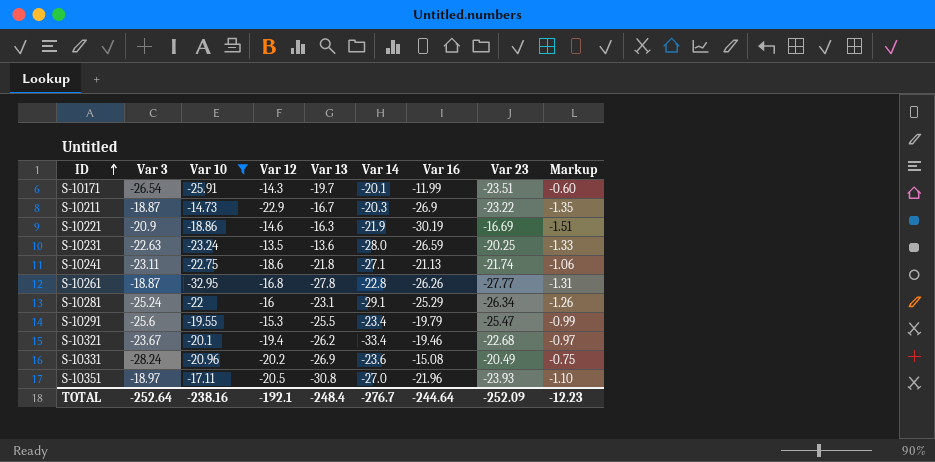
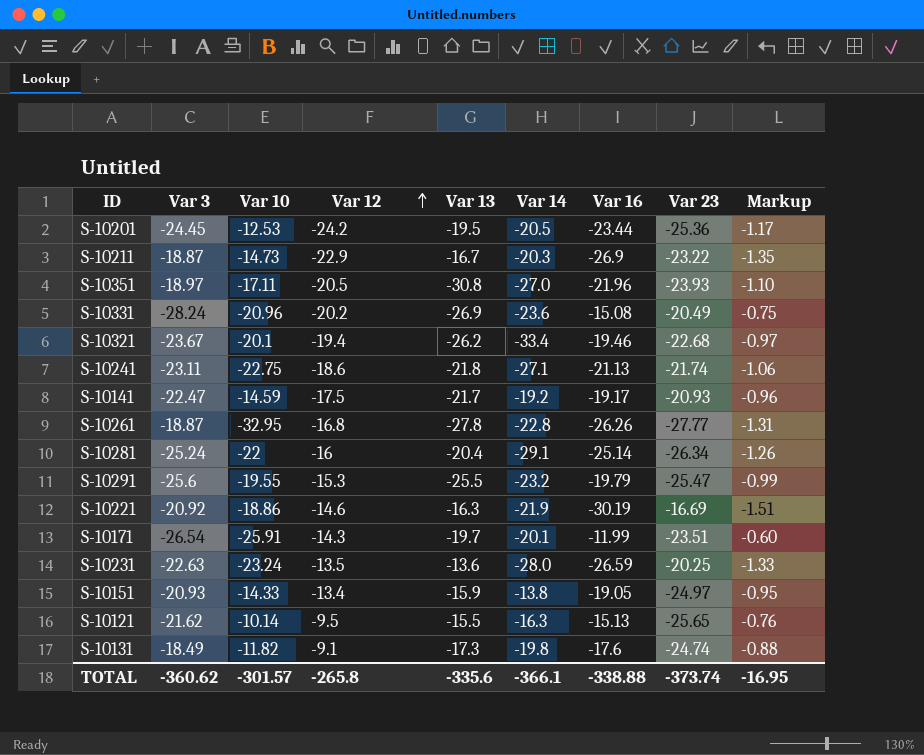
filter: Var 10 <= -14.73 -> none
row order: ID ascending -> Var 12 ascending
S-10281 | Var 13: -23.1 -> -20.4
S-10281 | Var 16: -25.29 -> -25.14
S-10291 | Var 14: -23.4 -> -23.2
S-10221 | Var 3: -20.9 -> -20.92
TOTAL | Var 3: -252.64 -> -360.62
TOTAL | Var 10: -238.16 -> -301.57
TOTAL | Var 12: -192.1 -> -265.8
TOTAL | Var 13: -248.4 -> -335.6
TOTAL | Var 14: -276.7 -> -366.1
TOTAL | Var 16: -244.64 -> -338.88
TOTAL | Var 23: -252.09 -> -373.74
TOTAL | Markup: -12.23 -> -16.95

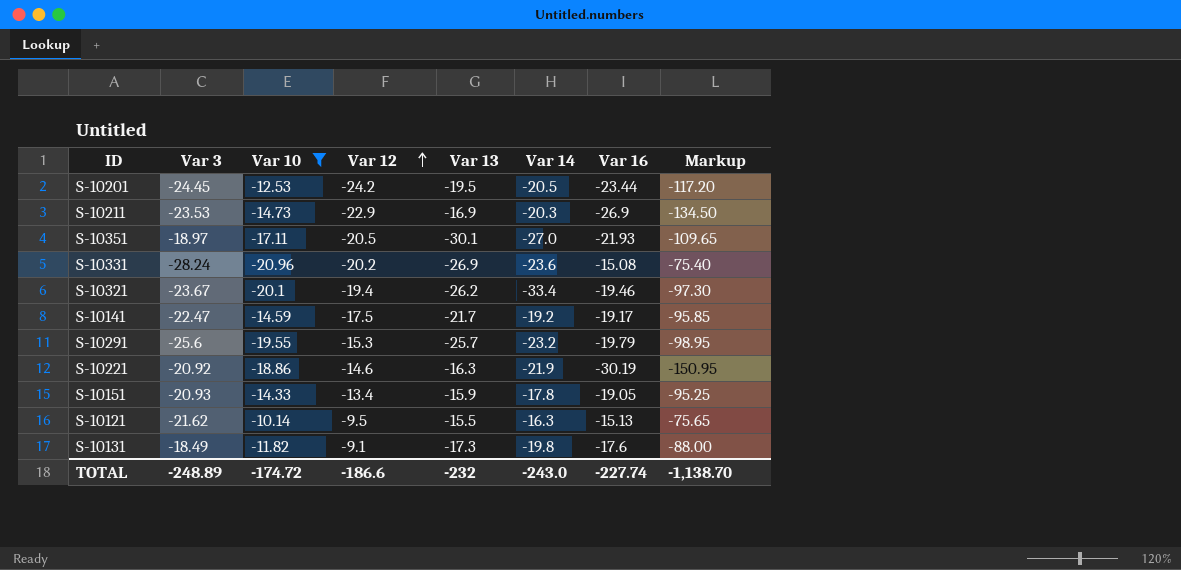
filter: none -> Var 10 >= -20.96
column Var 23 | position: 8 -> none
column Markup | formula: [Var 16] * 0.05 -> [Var 16] * 5
S-10211 | Var 3: -18.87 -> -23.53
S-10211 | Var 13: -16.7 -> -16.9
S-10351 | Var 13: -30.8 -> -30.1
S-10351 | Var 16: -21.96 -> -21.93
S-10291 | Var 13: -25.5 -> -25.7
S-10151 | Var 14: -13.8 -> -17.8
TOTAL | Var 3: -360.62 -> -248.89
TOTAL | Var 10: -301.57 -> -174.72
TOTAL | Var 12: -265.8 -> -186.6
TOTAL | Var 13: -335.6 -> -232
TOTAL | Var 14: -366.1 -> -243.0
TOTAL | Var 16: -338.88 -> -227.74
TOTAL | Markup: -16.95 -> -1,138.70

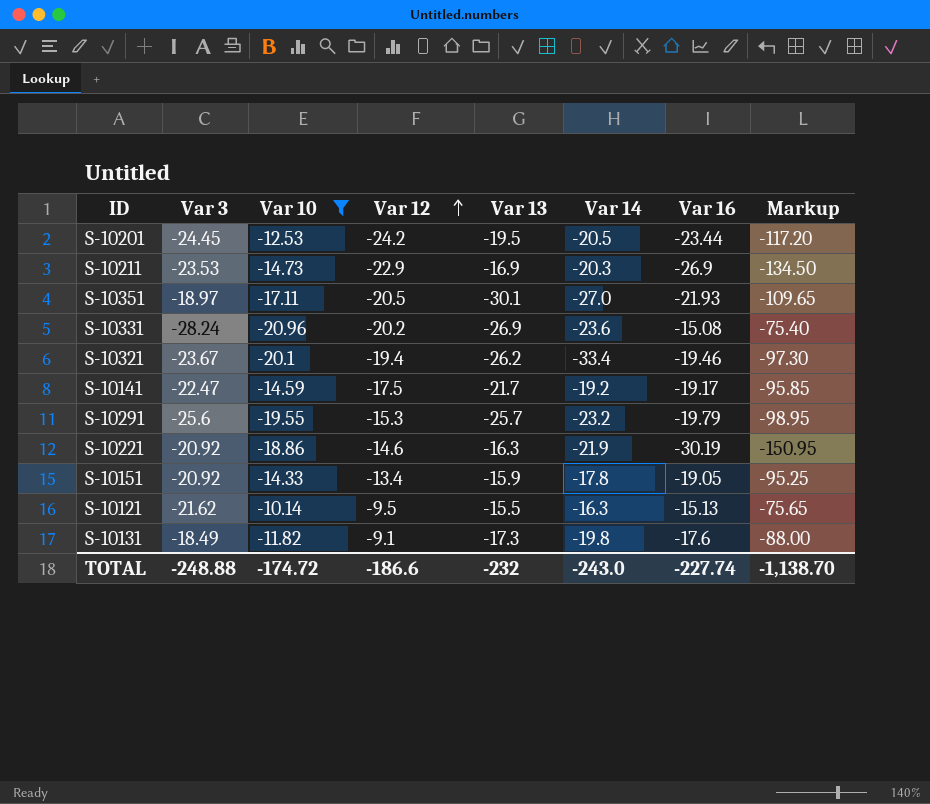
S-10151 | Var 3: -20.93 -> -20.92
TOTAL | Var 3: -248.89 -> -248.88

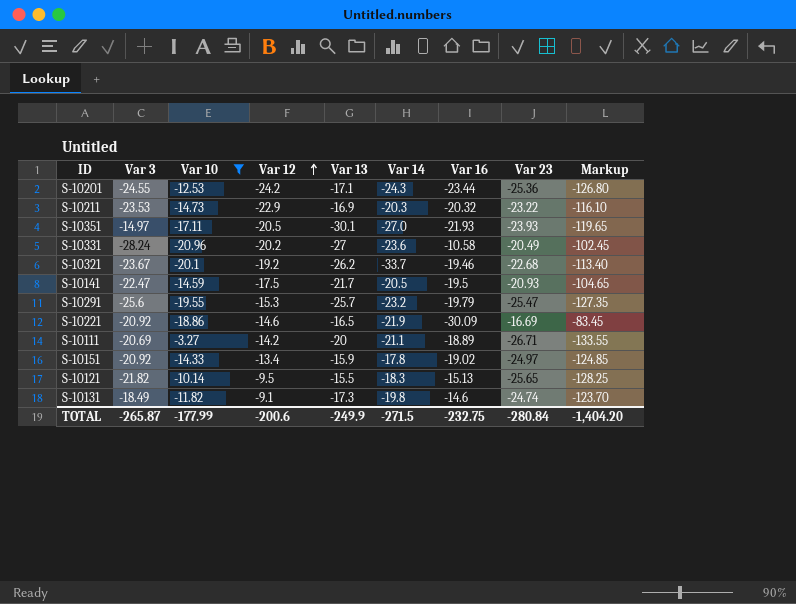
column Var 23 | position: none -> 8
column Markup | formula: [Var 16] * 5 -> [Var 23] * 5
S-10201 | Var 3: -24.45 -> -24.55
S-10201 | Var 13: -19.5 -> -17.1
S-10201 | Var 14: -20.5 -> -24.3
S-10211 | Var 16: -26.9 -> -20.32
S-10351 | Var 3: -18.97 -> -14.97
S-10331 | Var 13: -26.9 -> -27
S-10331 | Var 16: -15.08 -> -10.58
S-10321 | Var 12: -19.4 -> -19.2
S-10321 | Var 14: -33.4 -> -33.7
S-10141 | Var 14: -19.2 -> -20.5
S-10141 | Var 16: -19.17 -> -19.5
S-10221 | Var 13: -16.3 -> -16.5
S-10221 | Var 16: -30.19 -> -30.09
row S-10111: none -> -20.69 | -3.27 | -14.2 | -20 | -21.1 | -18.89 | -26.71 | -133.55
S-10151 | Var 16: -19.05 -> -19.02
S-10121 | Var 3: -21.62 -> -21.82
S-10121 | Var 14: -16.3 -> -18.3
S-10131 | Var 16: -17.6 -> -14.6
TOTAL | Var 3: -248.88 -> -265.87
TOTAL | Var 10: -174.72 -> -177.99
TOTAL | Var 12: -186.6 -> -200.6
TOTAL | Var 13: -232 -> -249.9
TOTAL | Var 14: -243.0 -> -271.5
TOTAL | Var 16: -227.74 -> -232.75
TOTAL | Markup: -1,138.70 -> -1,404.20

